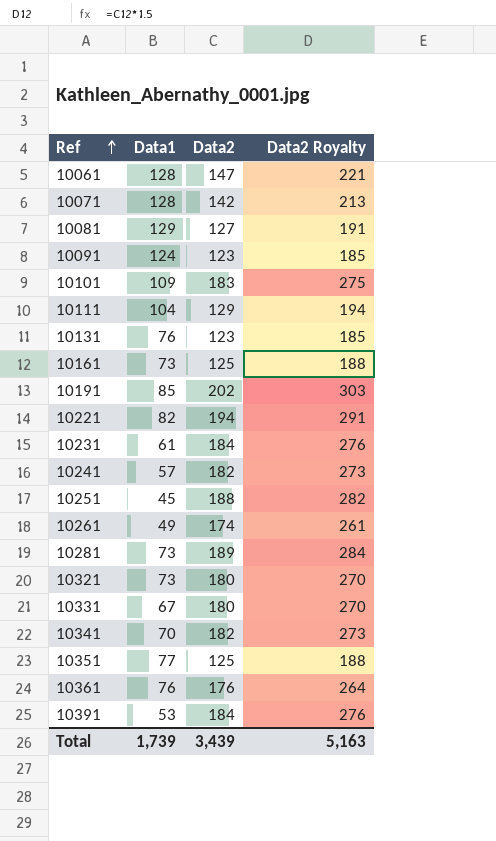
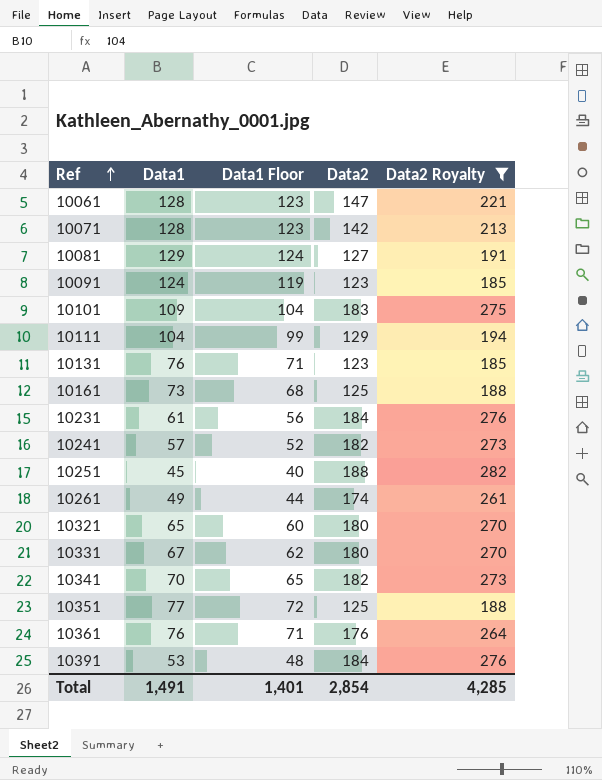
filter: none -> Data2 Royalty <= 282
column Data1 Floor | formula: none -> [Data1] - 5
10321 | Data1: 73 -> 65
Total | Data1: 1,739 -> 1,491
Total | Data2: 3,439 -> 2,854
Total | Data2 Royalty: 5,163 -> 4,285

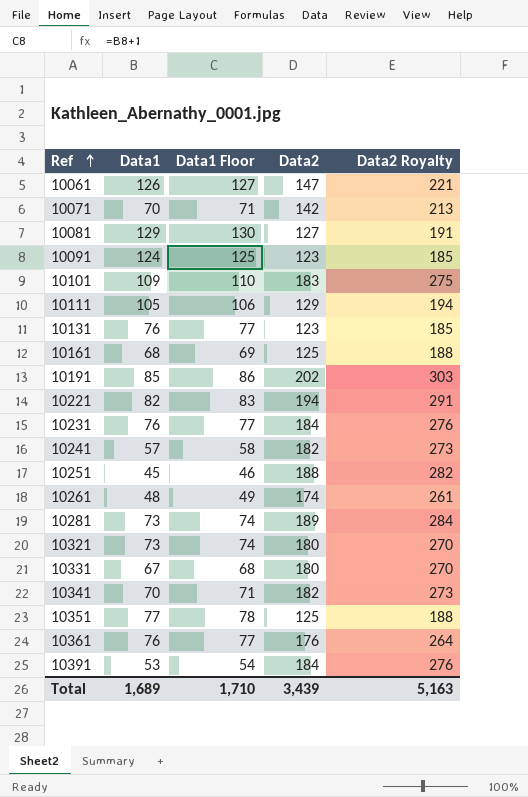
filter: Data2 Royalty <= 282 -> none
column Data1 Floor | formula: [Data1] - 5 -> [Data1] + 1
10061 | Data1: 128 -> 126
10071 | Data1: 128 -> 70
10111 | Data1: 104 -> 105
10161 | Data1: 73 -> 68
10231 | Data1: 61 -> 76
10261 | Data1: 49 -> 48
10321 | Data1: 65 -> 73
Total | Data1: 1,491 -> 1,689
Total | Data1 Floor: 1,401 -> 1,710
Total | Data2: 2,854 -> 3,439
Total | Data2 Royalty: 4,285 -> 5,163

